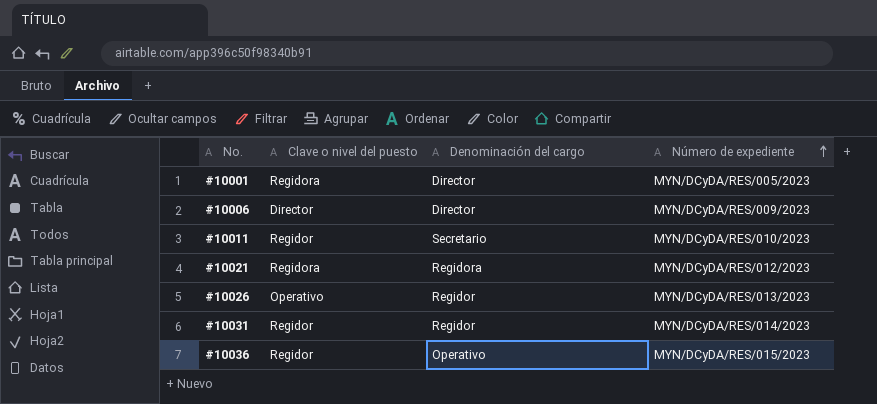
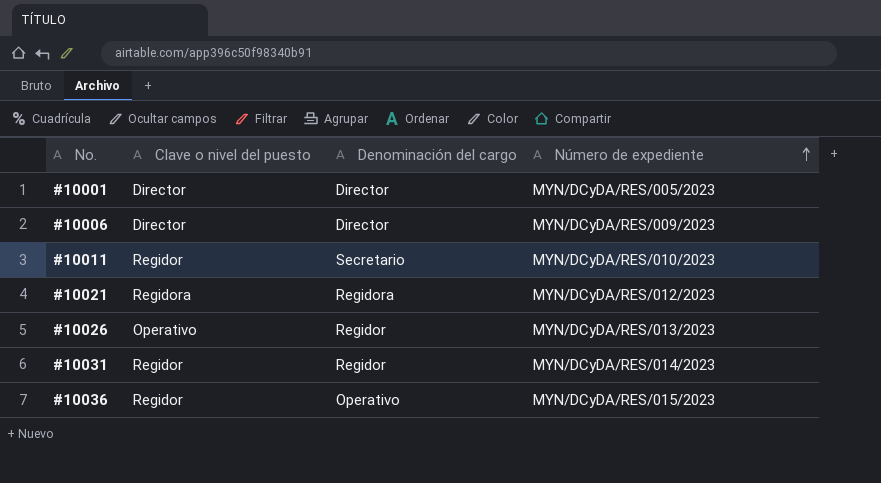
#10001 | Clave o nivel del puesto: Regidora -> Director

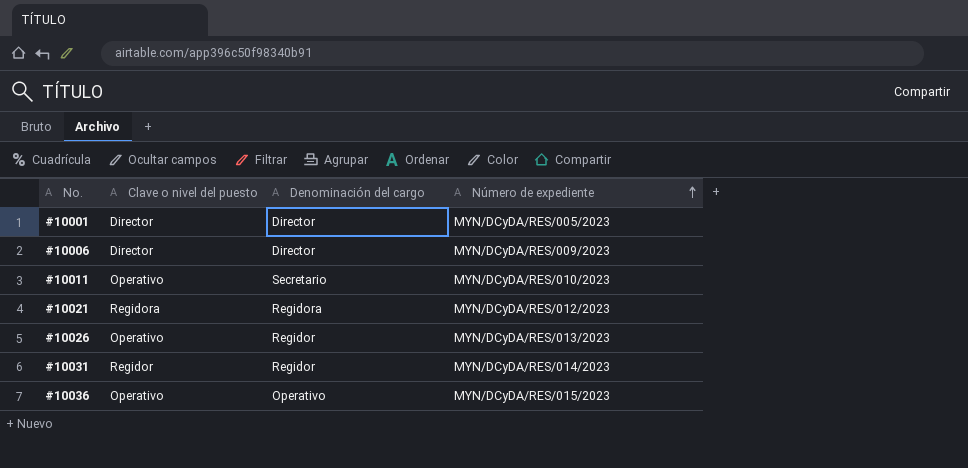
#10011 | Clave o nivel del puesto: Regidor -> Operativo
#10036 | Clave o nivel del puesto: Regidor -> Operativo

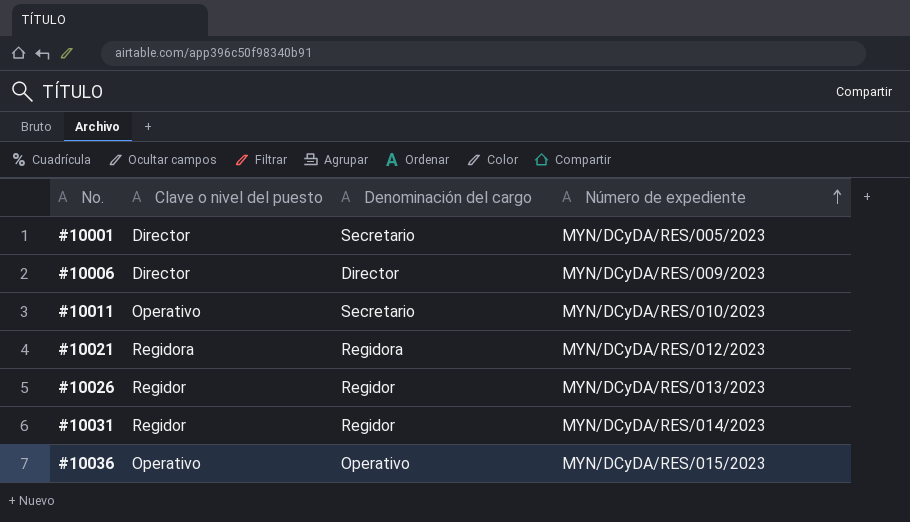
#10001 | Denominación del cargo: Director -> Secretario
#10026 | Clave o nivel del puesto: Operativo -> Regidor

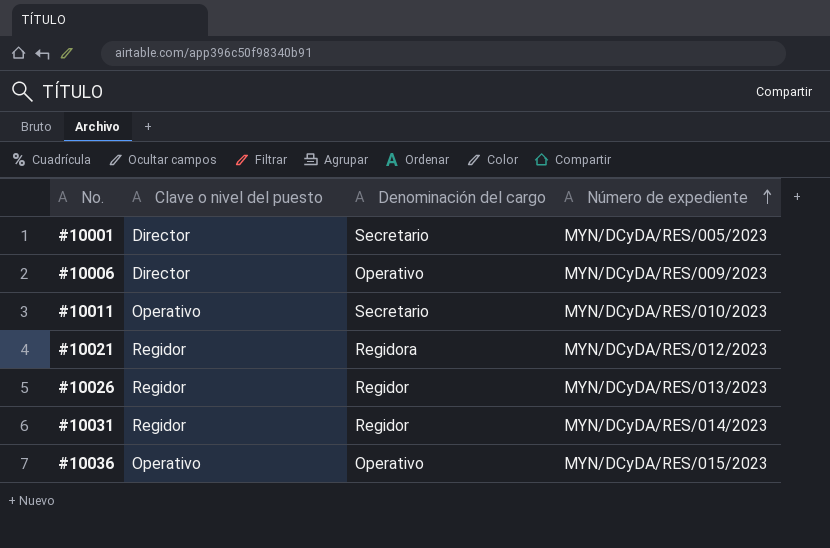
#10006 | Denominación del cargo: Director -> Operativo
#10021 | Clave o nivel del puesto: Regidora -> Regidor

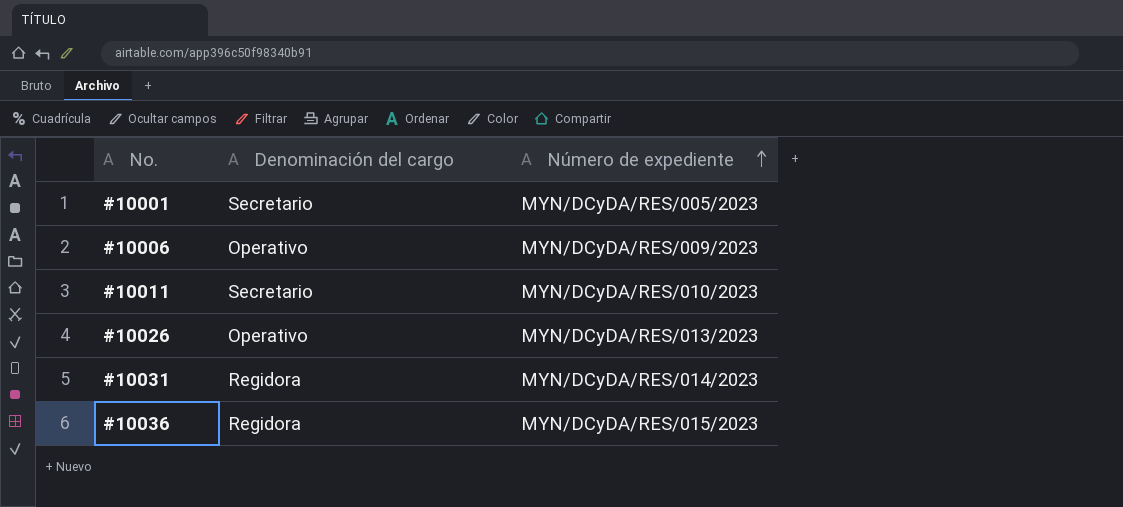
column Clave o nivel del puesto | position: 2 -> none
row #10021: Regidor | Regidora | MYN/DCyDA/RES/012/2023 -> none
#10026 | Denominación del cargo: Regidor -> Operativo
#10031 | Denominación del cargo: Regidor -> Regidora
#10036 | Denominación del cargo: Operativo -> Regidora

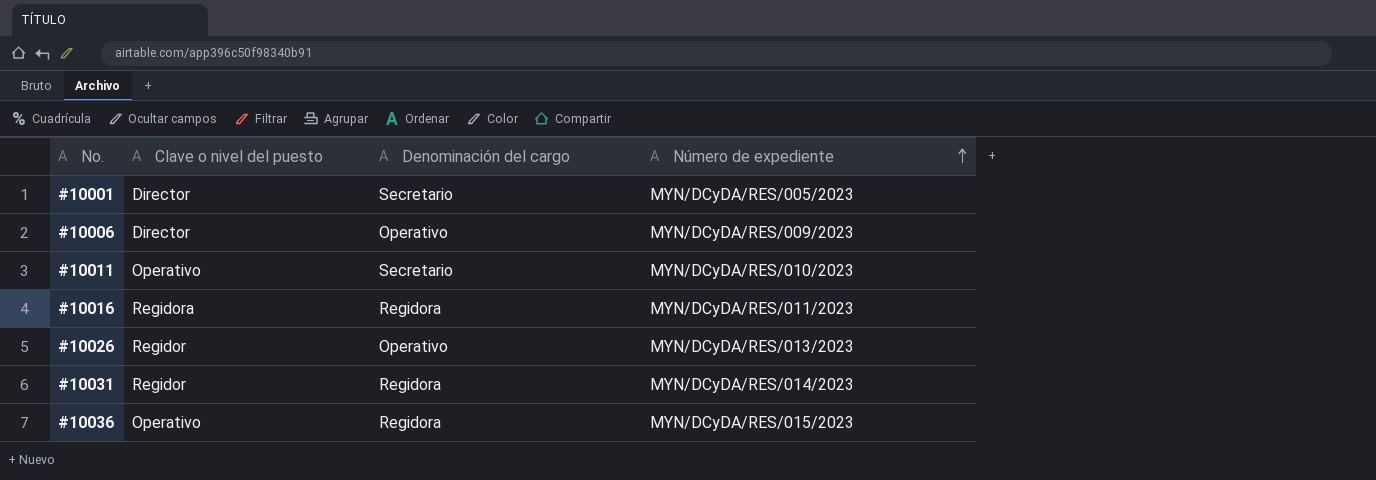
column Clave o nivel del puesto | position: none -> 2
row #10016: none -> Regidora | Regidora | MYN/DCyDA/RES/011/2023

